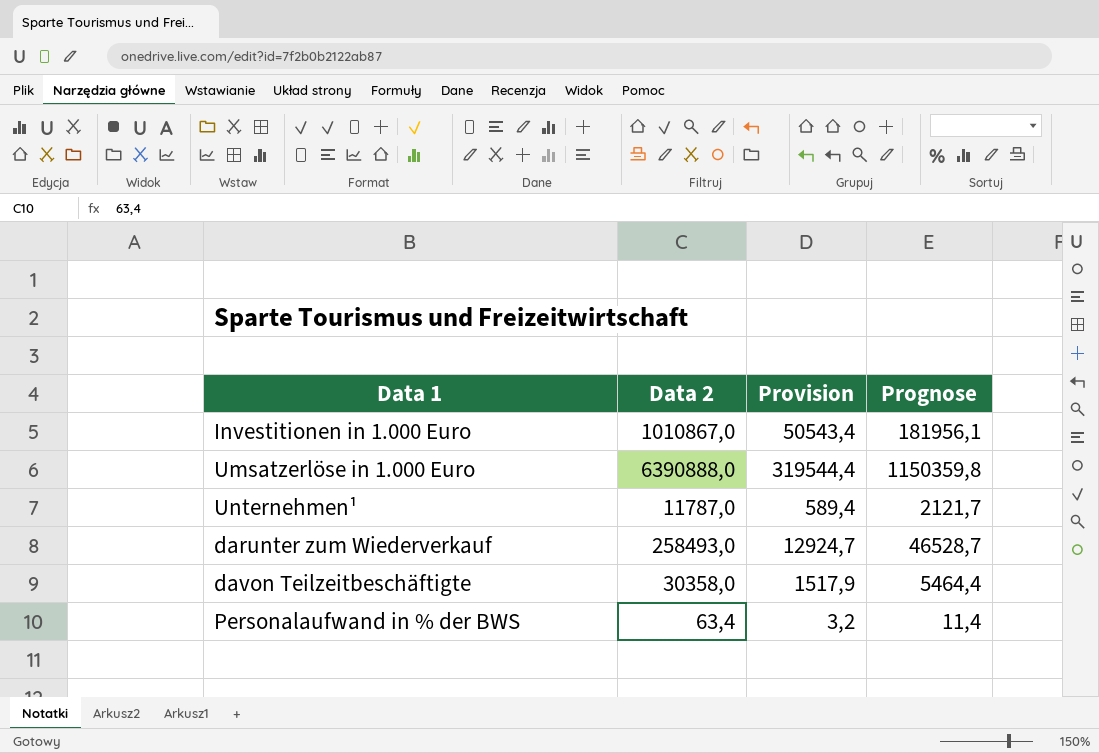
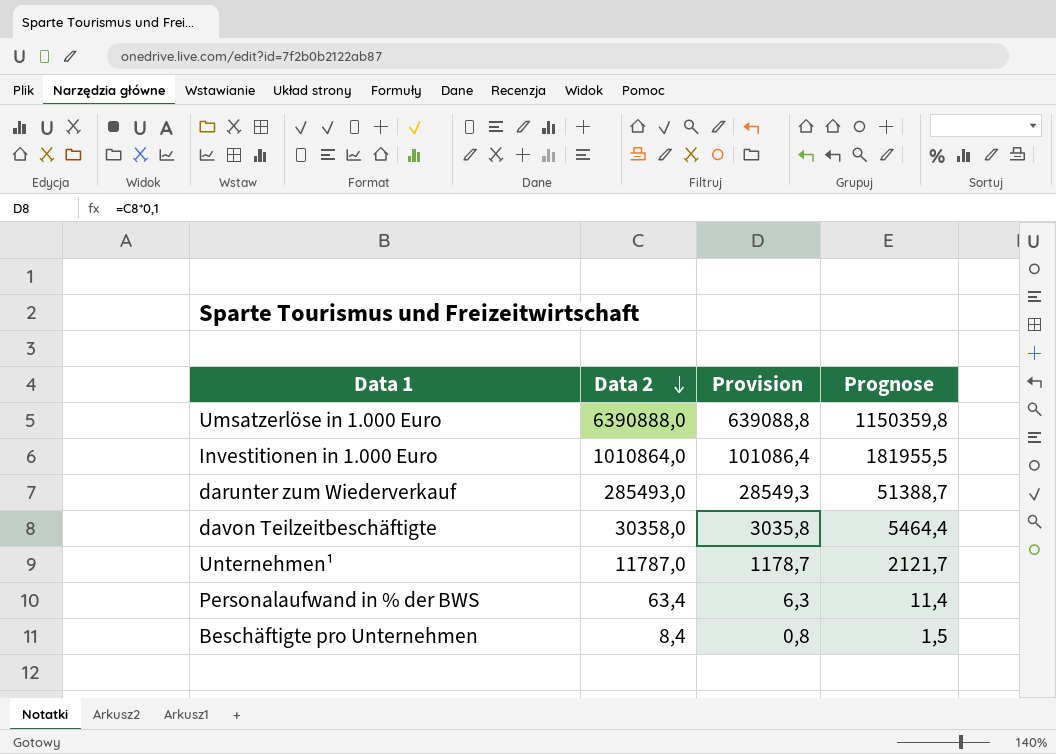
row order: none -> Data 2 descending
column Provision | formula: [Data 2] * 0,05 -> [Data 2] * 0,1
Investitionen in 1.000 Euro | Data 2: 1010867,0 -> 1010864,0
Investitionen in 1.000 Euro | Prognose: 181956,1 -> 181955,5
darunter zum Wiederverkauf | Data 2: 258493,0 -> 285493,0
darunter zum Wiederverkauf | Prognose: 46528,7 -> 51388,7
row Beschäftigte pro Unternehmen: none -> 8,4 | 0,8 | 1,5

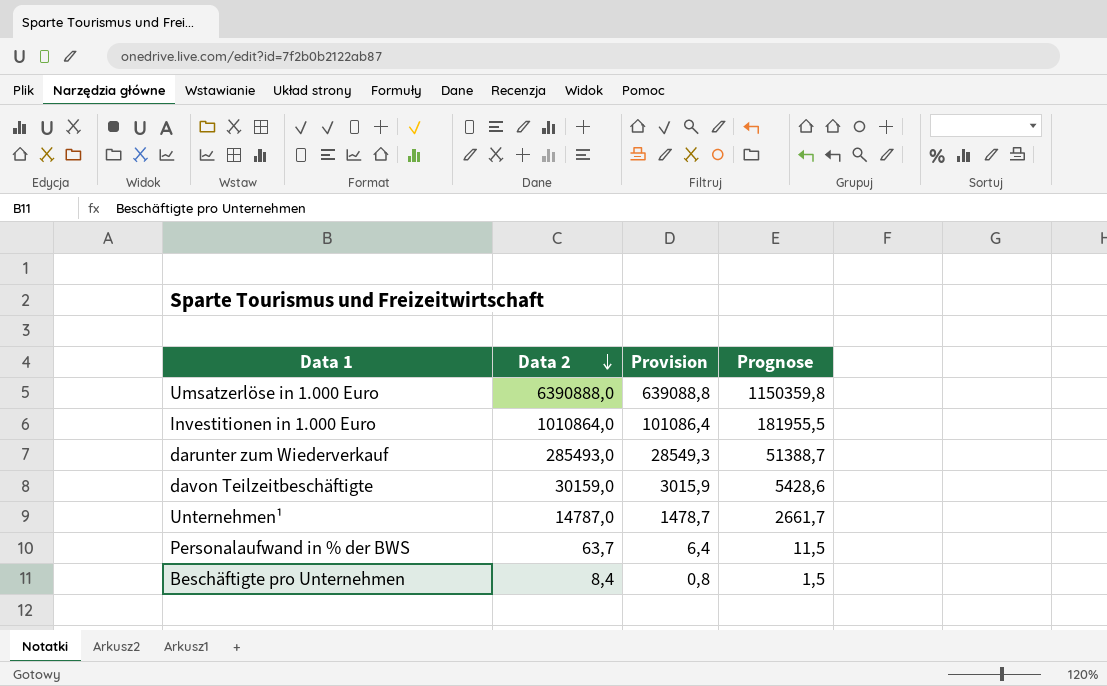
davon Teilzeitbeschäftigte | Data 2: 30358,0 -> 30159,0
davon Teilzeitbeschäftigte | Provision: 3035,8 -> 3015,9
davon Teilzeitbeschäftigte | Prognose: 5464,4 -> 5428,6
Unternehmen¹ | Data 2: 11787,0 -> 14787,0
Unternehmen¹ | Provision: 1178,7 -> 1478,7
Unternehmen¹ | Prognose: 2121,7 -> 2661,7
Personalaufwand in % der BWS | Data 2: 63,4 -> 63,7
Personalaufwand in % der BWS | Provision: 6,3 -> 6,4
Personalaufwand in % der BWS | Prognose: 11,4 -> 11,5

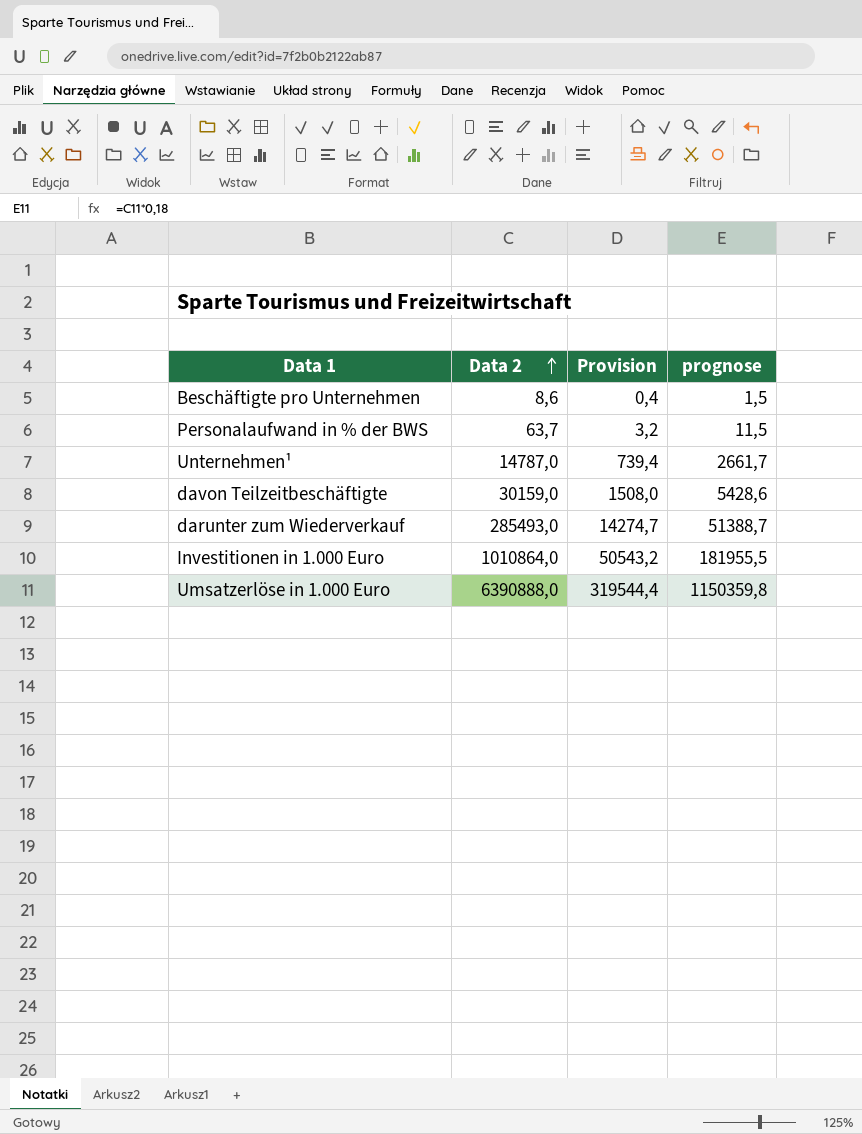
row order: Data 2 descending -> Data 2 ascending
column Provision | formula: [Data 2] * 0,1 -> [Data 2] * 0,05
column name: Prognose -> prognose
Beschäftigte pro Unternehmen | Data 2: 8,4 -> 8,6

